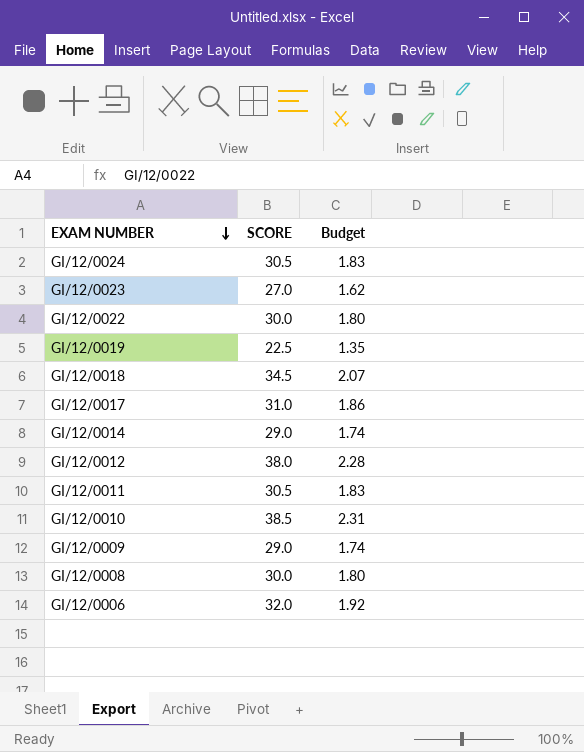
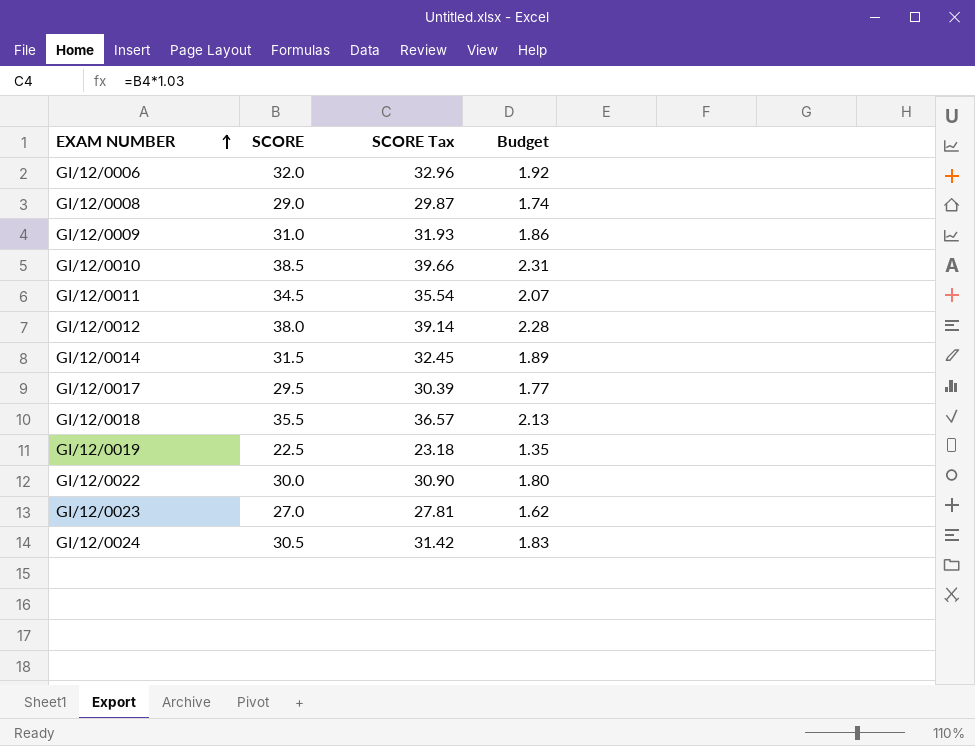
row order: EXAM NUMBER descending -> EXAM NUMBER ascending
column SCORE Tax | formula: none -> [SCORE] * 1.03
GI/12/0008 | SCORE: 30.0 -> 29.0
GI/12/0008 | Budget: 1.80 -> 1.74
GI/12/0009 | SCORE: 29.0 -> 31.0
GI/12/0009 | Budget: 1.74 -> 1.86
GI/12/0011 | SCORE: 30.5 -> 34.5
GI/12/0011 | Budget: 1.83 -> 2.07
GI/12/0014 | SCORE: 29.0 -> 31.5
GI/12/0014 | Budget: 1.74 -> 1.89
GI/12/0017 | SCORE: 31.0 -> 29.5
GI/12/0017 | Budget: 1.86 -> 1.77
GI/12/0018 | SCORE: 34.5 -> 35.5
GI/12/0018 | Budget: 2.07 -> 2.13

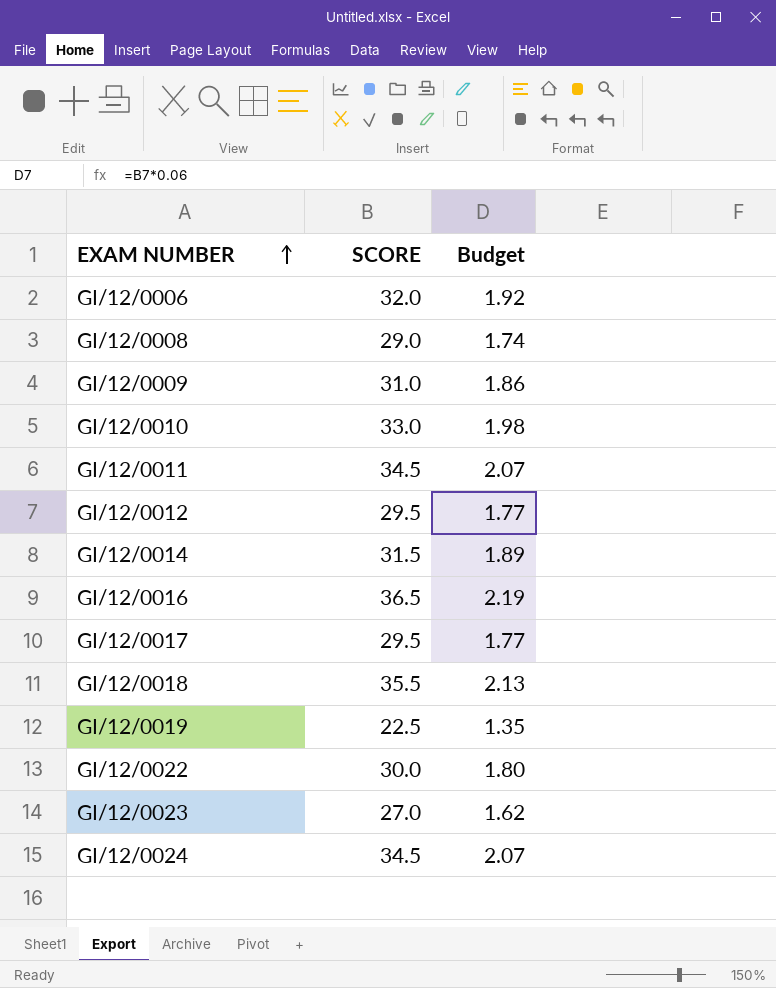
column SCORE Tax | formula: [SCORE] * 1.03 -> none
GI/12/0010 | SCORE: 38.5 -> 33.0
GI/12/0010 | Budget: 2.31 -> 1.98
GI/12/0012 | SCORE: 38.0 -> 29.5
GI/12/0012 | Budget: 2.28 -> 1.77
row GI/12/0016: none -> 36.5 | 2.19
GI/12/0024 | SCORE: 30.5 -> 34.5
GI/12/0024 | Budget: 1.83 -> 2.07

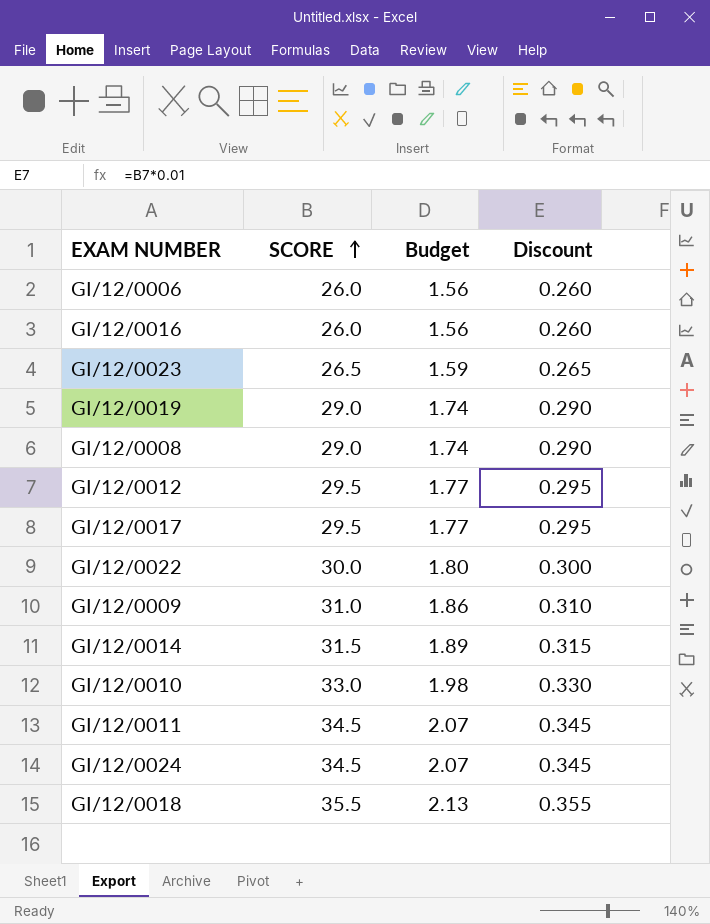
row order: EXAM NUMBER ascending -> SCORE ascending
column Discount | formula: none -> [SCORE] * 0.01
GI/12/0006 | SCORE: 32.0 -> 26.0
GI/12/0006 | Budget: 1.92 -> 1.56
GI/12/0016 | SCORE: 36.5 -> 26.0
GI/12/0016 | Budget: 2.19 -> 1.56
GI/12/0023 | SCORE: 27.0 -> 26.5
GI/12/0023 | Budget: 1.62 -> 1.59
GI/12/0019 | SCORE: 22.5 -> 29.0
GI/12/0019 | Budget: 1.35 -> 1.74

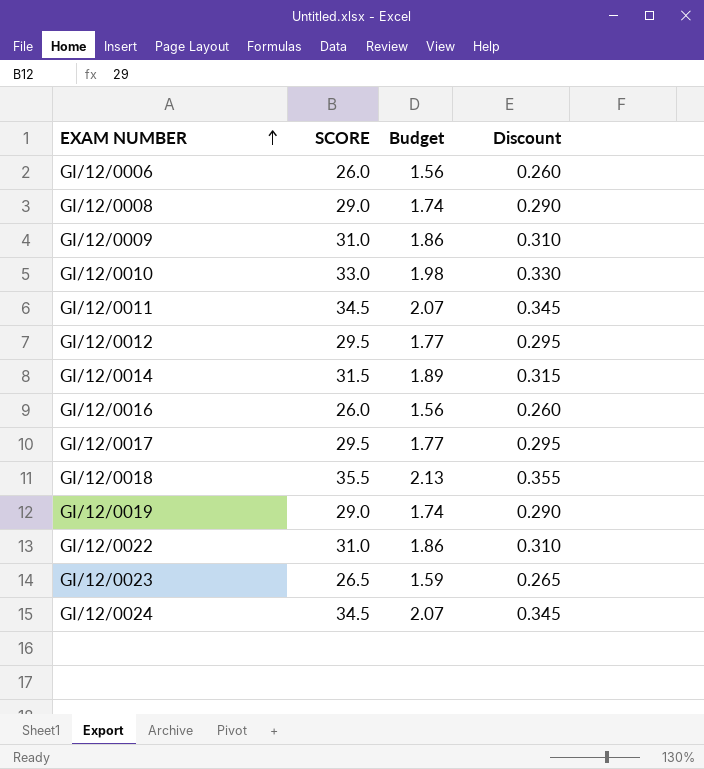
row order: SCORE ascending -> EXAM NUMBER ascending
GI/12/0022 | SCORE: 30.0 -> 31.0
GI/12/0022 | Budget: 1.80 -> 1.86
GI/12/0022 | Discount: 0.300 -> 0.310

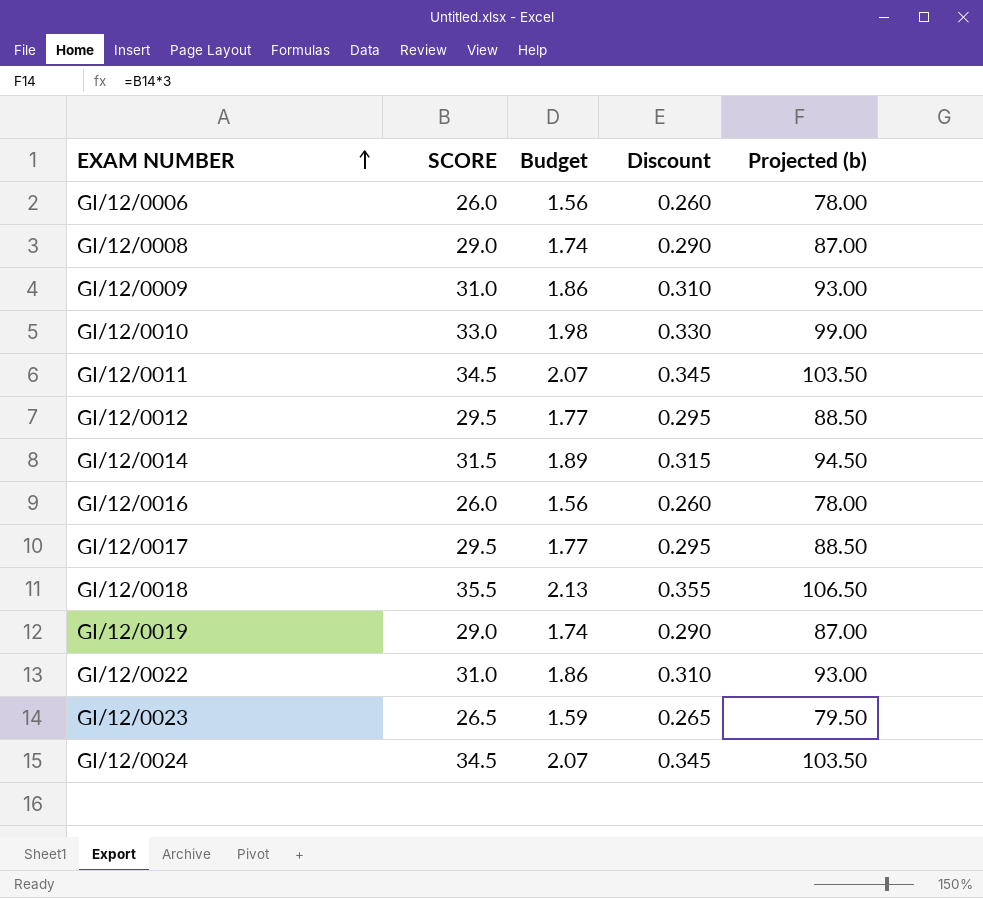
column Projected (b) | formula: none -> [SCORE] * 3

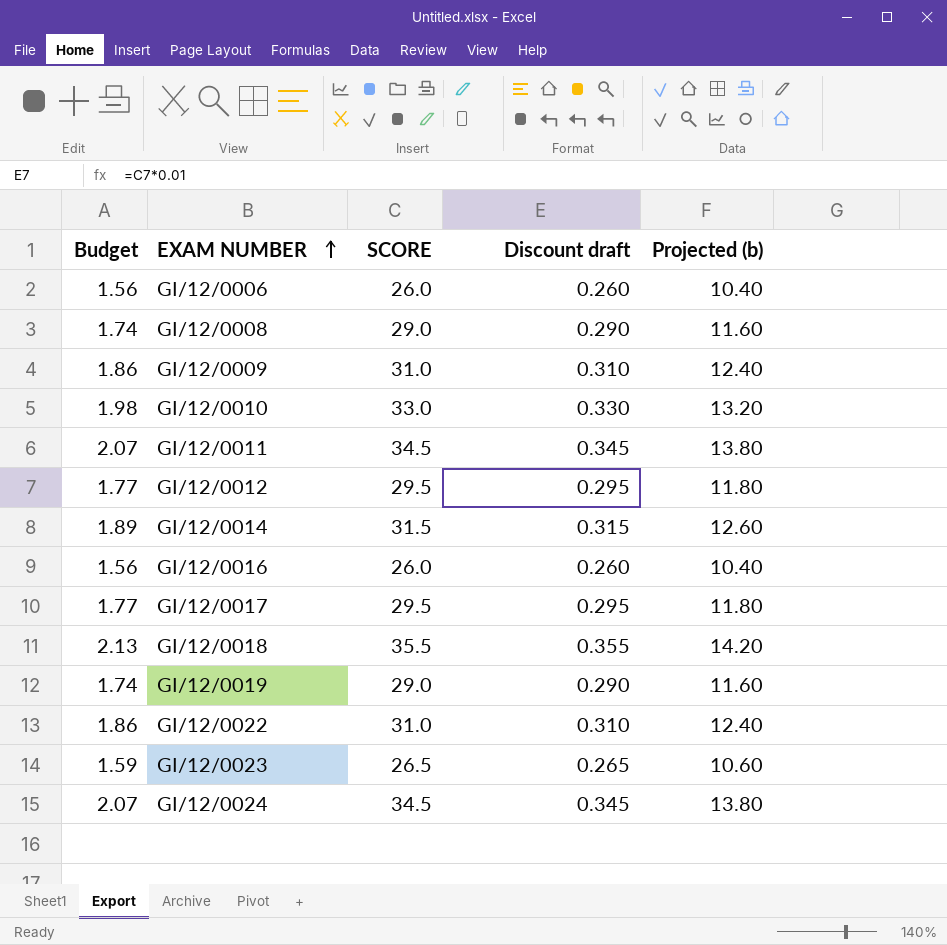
column Budget | position: 3 -> 1
column name: Discount -> Discount draft
column Projected (b) | formula: [SCORE] * 3 -> [SCORE] * 0.4

